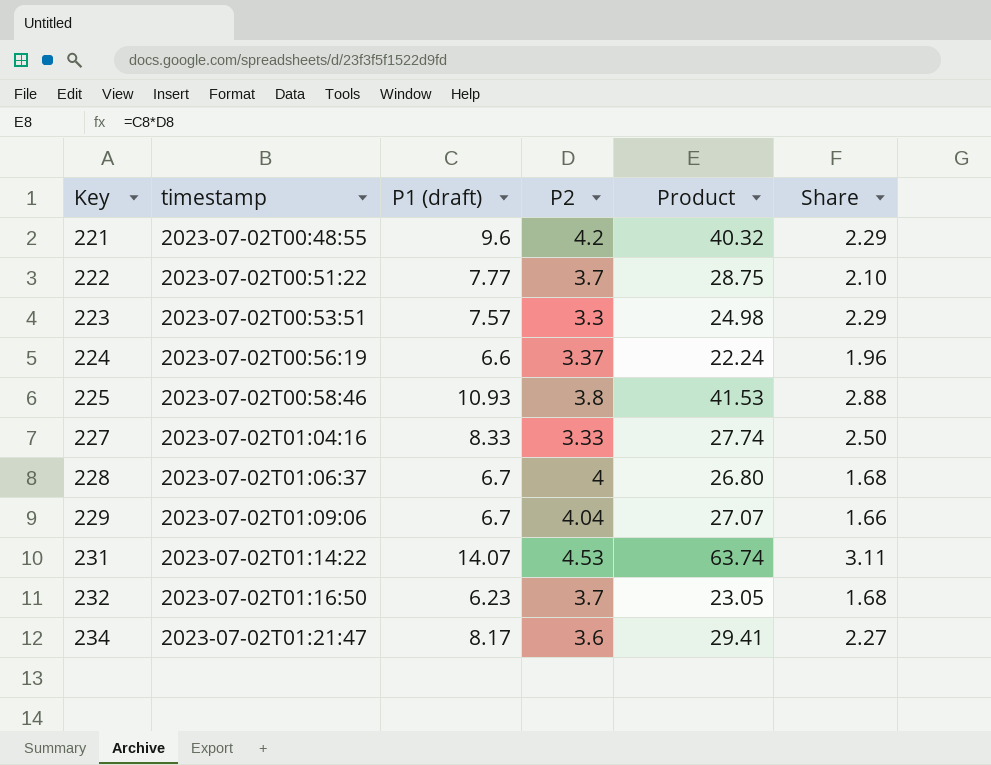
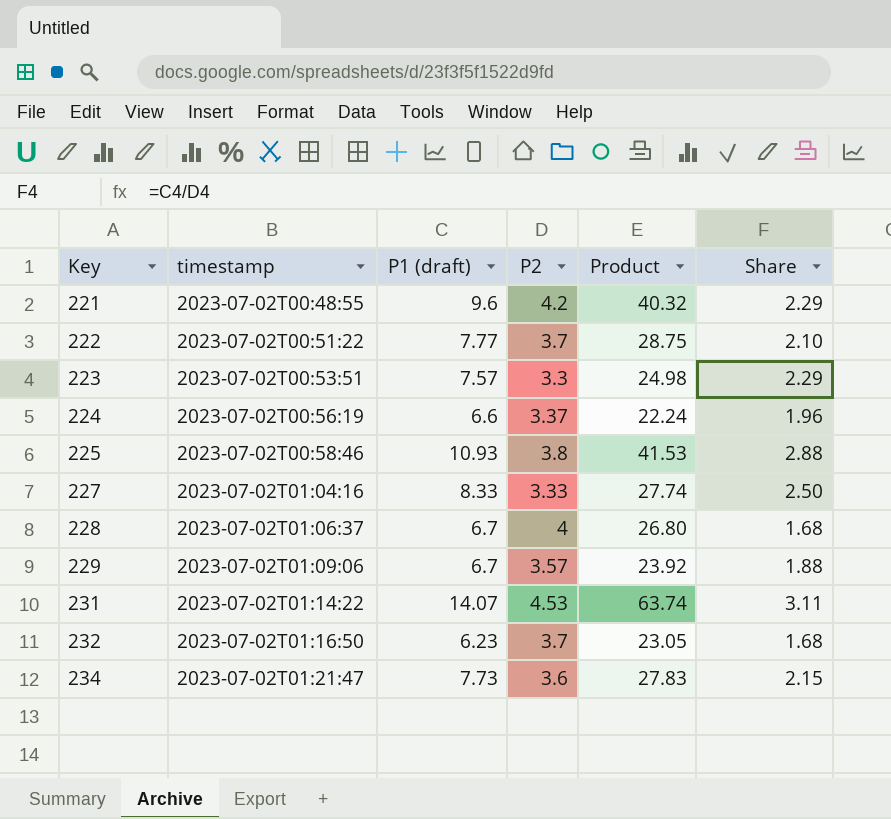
229 | P2: 4.04 -> 3.57
229 | Product: 27.07 -> 23.92
229 | Share: 1.66 -> 1.88
234 | P1 (draft): 8.17 -> 7.73
234 | Product: 29.41 -> 27.83
234 | Share: 2.27 -> 2.15

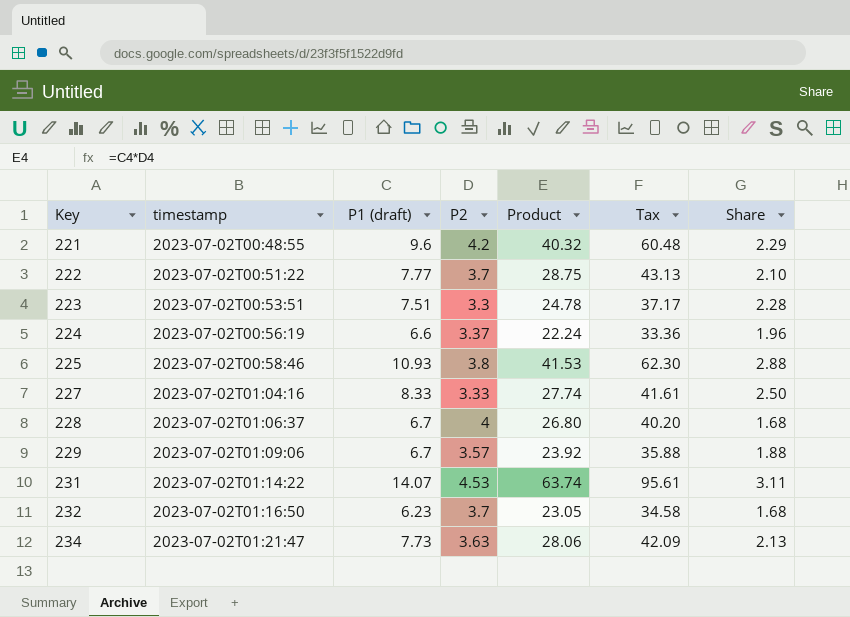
column Tax | formula: none -> [Product] * 1.5
223 | P1 (draft): 7.57 -> 7.51
223 | Product: 24.98 -> 24.78
223 | Share: 2.29 -> 2.28
234 | P2: 3.6 -> 3.63
234 | Product: 27.83 -> 28.06
234 | Share: 2.15 -> 2.13

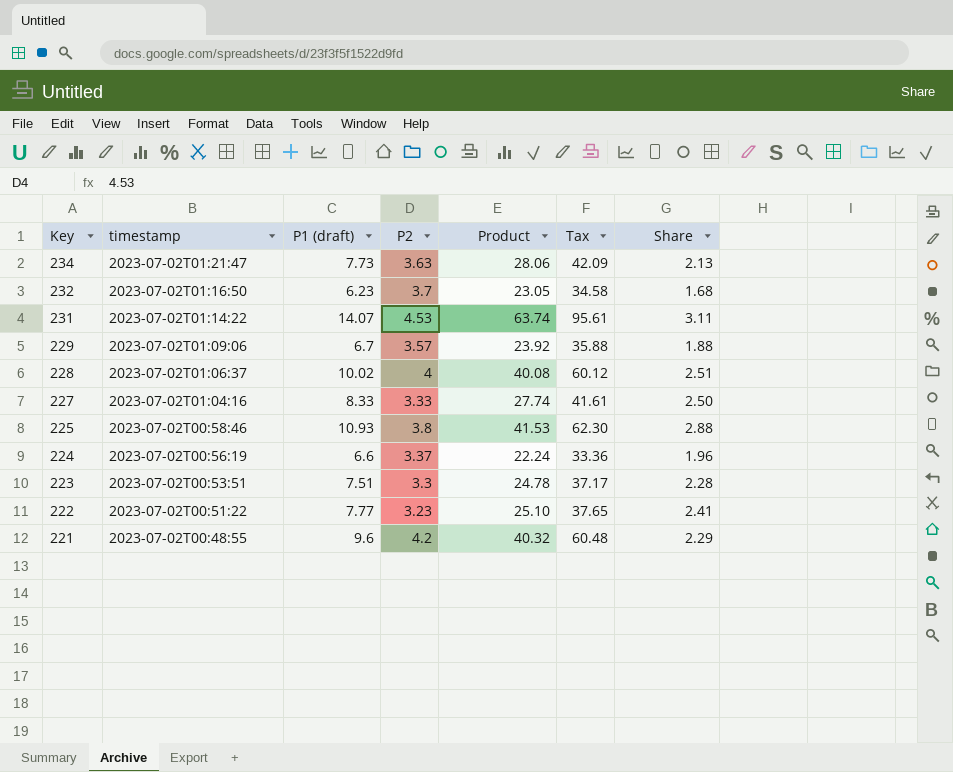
row order: Key ascending -> Key descending
228 | P1 (draft): 6.7 -> 10.02
228 | Product: 26.80 -> 40.08
228 | Tax: 40.20 -> 60.12
228 | Share: 1.68 -> 2.51
222 | P2: 3.7 -> 3.23
222 | Product: 28.75 -> 25.10
222 | Tax: 43.13 -> 37.65
222 | Share: 2.10 -> 2.41

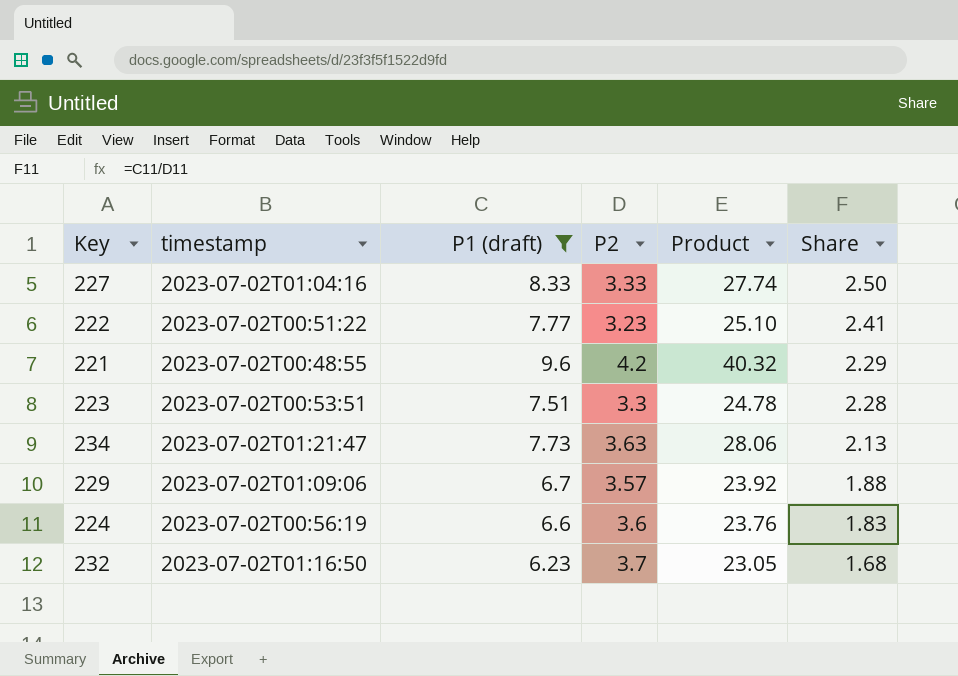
filter: none -> P1 (draft) <= 9.6
row order: Key descending -> Share descending
column Tax | formula: [Product] * 1.5 -> none
224 | P2: 3.37 -> 3.6
224 | Product: 22.24 -> 23.76
224 | Share: 1.96 -> 1.83

